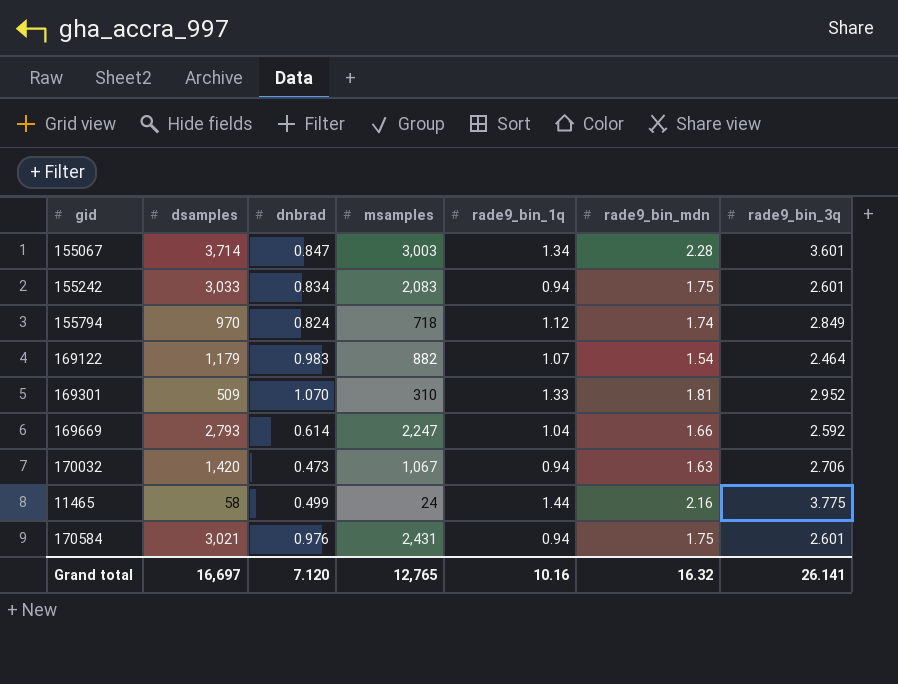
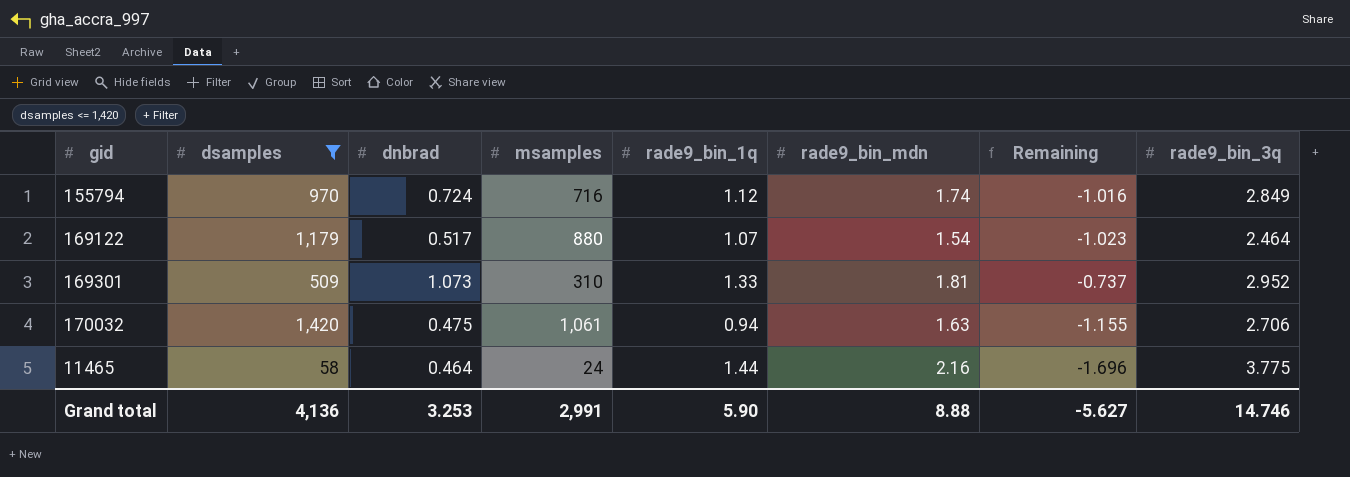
filter: none -> dsamples <= 1,420
column Remaining | formula: none -> [dnbrad] - [rade9_bin_mdn]
155794 | dnbrad: 0.824 -> 0.724
155794 | msamples: 718 -> 716
169122 | dnbrad: 0.983 -> 0.517
169122 | msamples: 882 -> 880
169301 | dnbrad: 1.070 -> 1.073
170032 | dnbrad: 0.473 -> 0.475
170032 | msamples: 1,067 -> 1,061
11465 | dnbrad: 0.499 -> 0.464
Grand total | dsamples: 16,697 -> 4,136
Grand total | dnbrad: 7.120 -> 3.253
Grand total | msamples: 12,765 -> 2,991
Grand total | rade9_bin_1q: 10.16 -> 5.90
Grand total | rade9_bin_mdn: 16.32 -> 8.88
Grand total | rade9_bin_3q: 26.141 -> 14.746

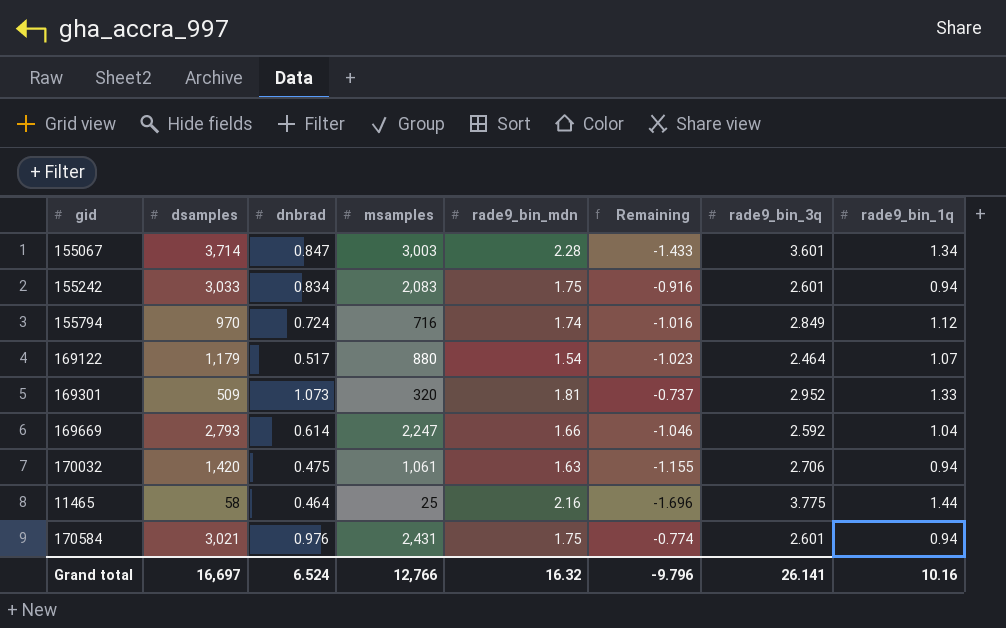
filter: dsamples <= 1,420 -> none
column rade9_bin_1q | position: 5 -> 8
169301 | msamples: 310 -> 320
11465 | msamples: 24 -> 25
Grand total | dsamples: 4,136 -> 16,697
Grand total | dnbrad: 3.253 -> 6.524
Grand total | msamples: 2,991 -> 12,766
Grand total | rade9_bin_mdn: 8.88 -> 16.32
Grand total | Remaining: -5.627 -> -9.796
Grand total | rade9_bin_3q: 14.746 -> 26.141
Grand total | rade9_bin_1q: 5.90 -> 10.16

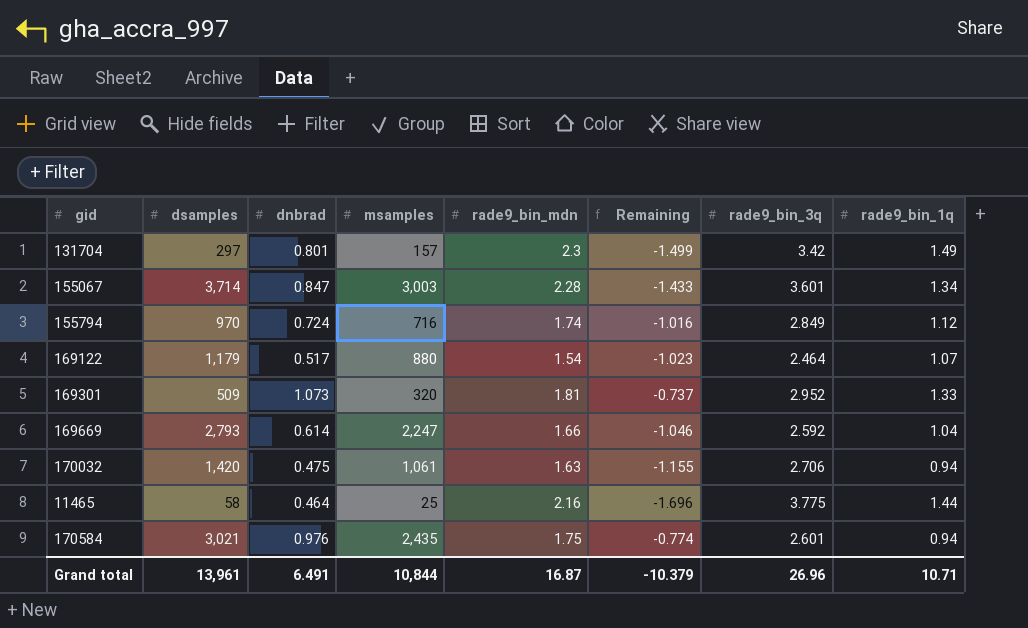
row 155242: 3,033 | 0.834 | 2,083 | 1.75 | -0.916 | 2.601 | 0.94 -> none
row 131704: none -> 297 | 0.801 | 157 | 2.3 | -1.499 | 3.42 | 1.49
170584 | msamples: 2,431 -> 2,435
Grand total | dsamples: 16,697 -> 13,961
Grand total | dnbrad: 6.524 -> 6.491
Grand total | msamples: 12,766 -> 10,844
Grand total | rade9_bin_mdn: 16.32 -> 16.87
Grand total | Remaining: -9.796 -> -10.379
Grand total | rade9_bin_3q: 26.141 -> 26.96
Grand total | rade9_bin_1q: 10.16 -> 10.71

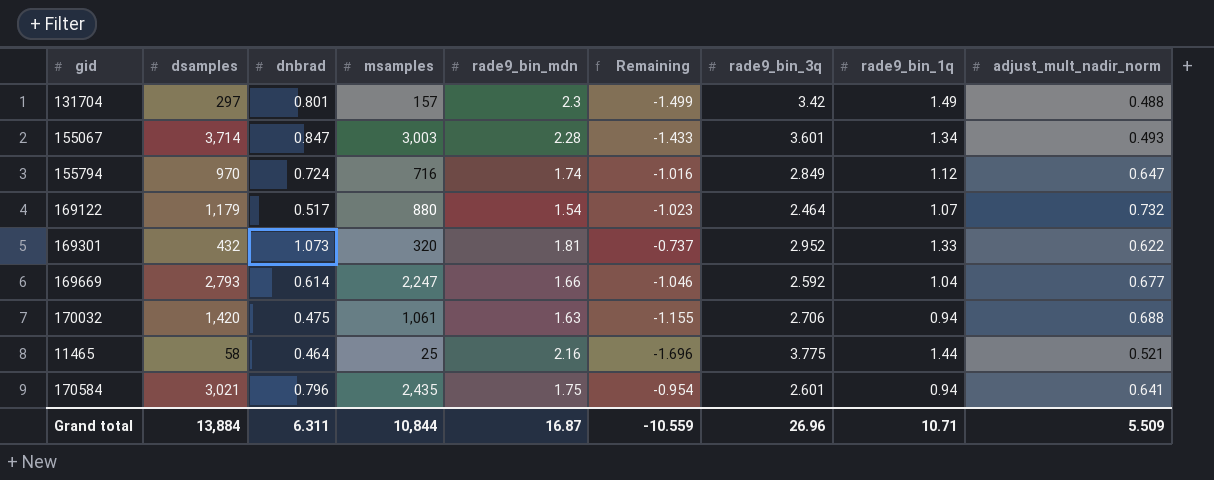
column adjust_mult_nadir_norm | position: none -> 9
169301 | dsamples: 509 -> 432
170584 | dnbrad: 0.976 -> 0.796
170584 | Remaining: -0.774 -> -0.954
Grand total | dsamples: 13,961 -> 13,884
Grand total | dnbrad: 6.491 -> 6.311
Grand total | Remaining: -10.379 -> -10.559

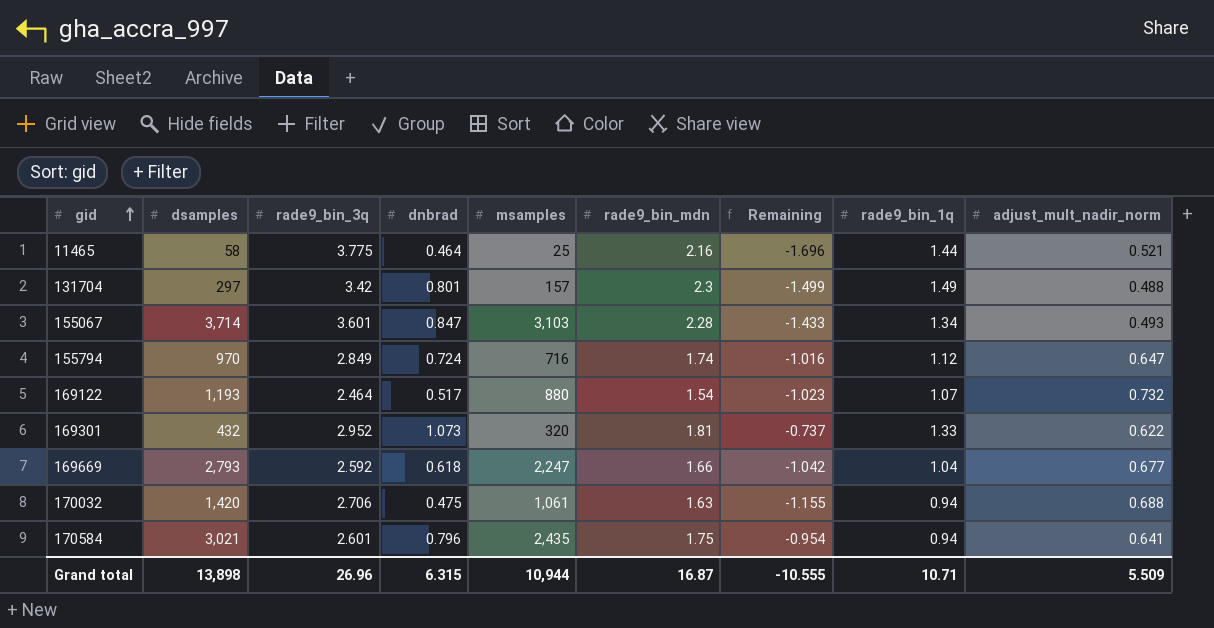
row order: none -> gid ascending
column rade9_bin_3q | position: 7 -> 3
155067 | msamples: 3,003 -> 3,103
169122 | dsamples: 1,179 -> 1,193
169669 | dnbrad: 0.614 -> 0.618
169669 | Remaining: -1.046 -> -1.042
Grand total | dsamples: 13,884 -> 13,898
Grand total | dnbrad: 6.311 -> 6.315
Grand total | msamples: 10,844 -> 10,944
Grand total | Remaining: -10.559 -> -10.555

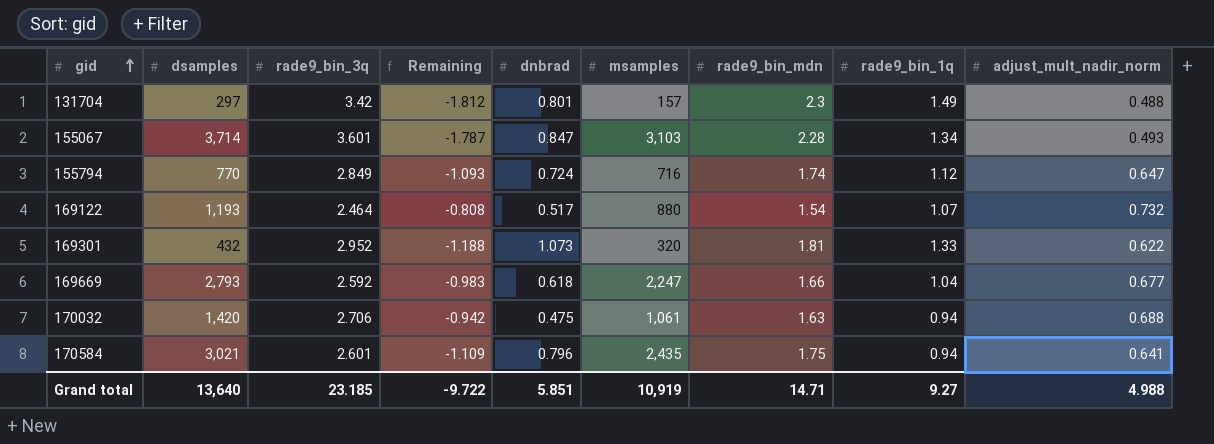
column Remaining | formula: [dnbrad] - [rade9_bin_mdn] -> [adjust_mult_nadir_norm] - [rade9_bin_mdn]
column Remaining | position: 7 -> 4
row 11465: 58 | 3.775 | 0.464 | 25 | 2.16 | -1.696 | 1.44 | 0.521 -> none
155794 | dsamples: 970 -> 770
Grand total | dsamples: 13,898 -> 13,640
Grand total | rade9_bin_3q: 26.96 -> 23.185
Grand total | Remaining: -10.555 -> -9.722
Grand total | dnbrad: 6.315 -> 5.851
Grand total | msamples: 10,944 -> 10,919
Grand total | rade9_bin_mdn: 16.87 -> 14.71
Grand total | rade9_bin_1q: 10.71 -> 9.27
Grand total | adjust_mult_nadir_norm: 5.509 -> 4.988

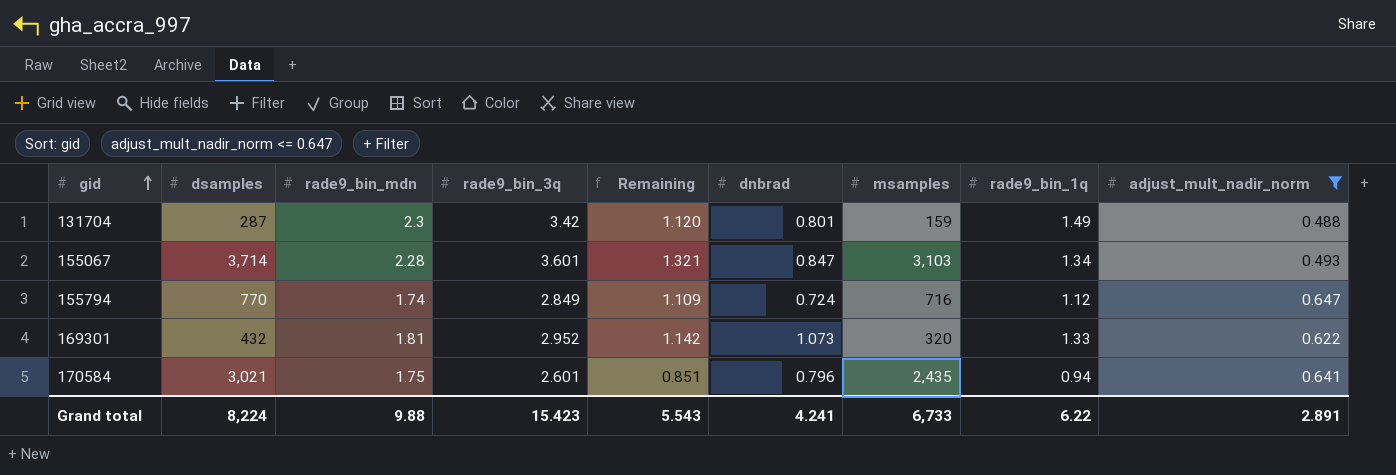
filter: none -> adjust_mult_nadir_norm <= 0.647
column rade9_bin_mdn | position: 7 -> 3
column Remaining | formula: [adjust_mult_nadir_norm] - [rade9_bin_mdn] -> [rade9_bin_3q] - [rade9_bin_mdn]
131704 | dsamples: 297 -> 287
131704 | msamples: 157 -> 159
Grand total | dsamples: 13,640 -> 8,224
Grand total | rade9_bin_mdn: 14.71 -> 9.88
Grand total | rade9_bin_3q: 23.185 -> 15.423
Grand total | Remaining: -9.722 -> 5.543
Grand total | dnbrad: 5.851 -> 4.241
Grand total | msamples: 10,919 -> 6,733
Grand total | rade9_bin_1q: 9.27 -> 6.22
Grand total | adjust_mult_nadir_norm: 4.988 -> 2.891

